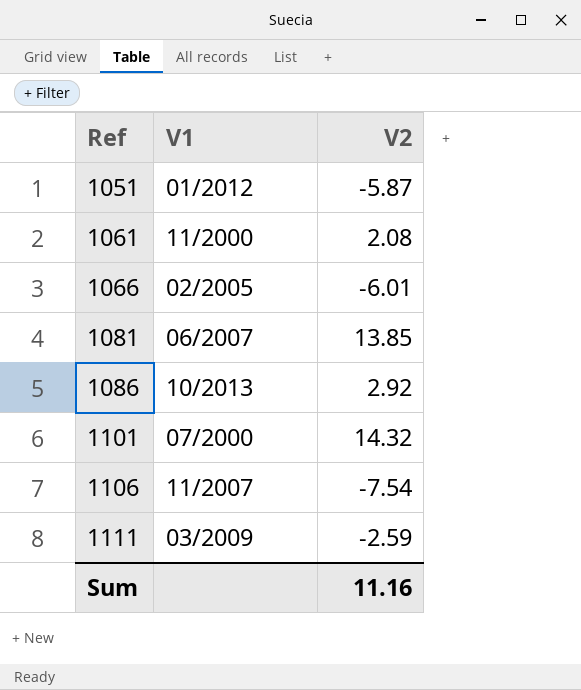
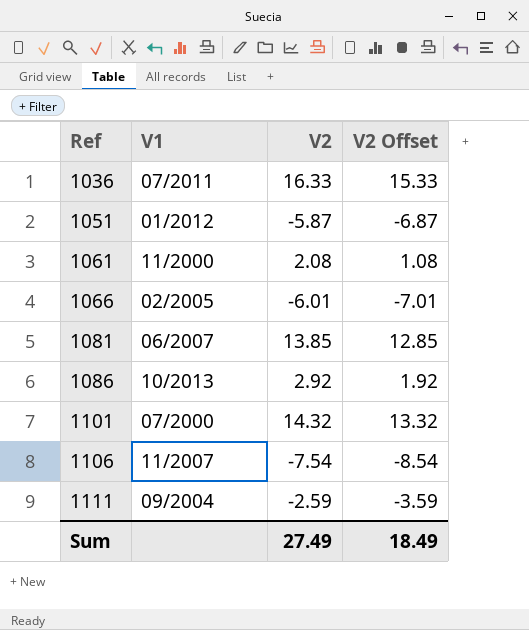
column V2 Offset | formula: none -> [V2] - 1
row 1036: none -> 07/2011 | 16.33 | 15.33
1111 | V1: 03/2009 -> 09/2004
Sum | V2: 11.16 -> 27.49

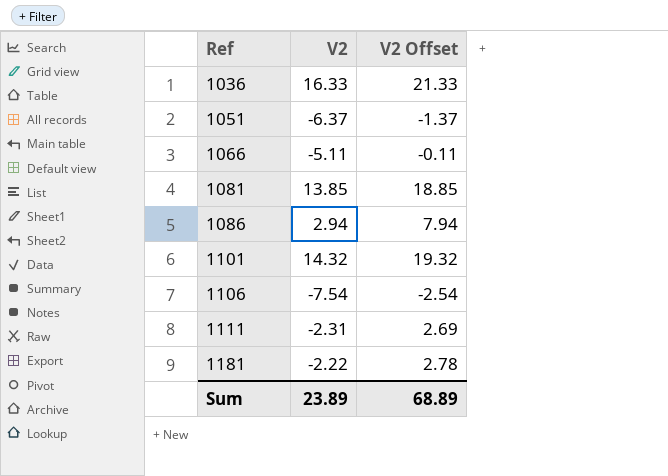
column V1 | position: 2 -> none
column V2 Offset | formula: [V2] - 1 -> [V2] + 5
row 1061: 11/2000 | 2.08 | 1.08 -> none
1051 | V2: -5.87 -> -6.37
1066 | V2: -6.01 -> -5.11
1086 | V2: 2.92 -> 2.94
1111 | V2: -2.59 -> -2.31
row 1181: none -> -2.22 | 2.78
Sum | V2: 27.49 -> 23.89
Sum | V2 Offset: 18.49 -> 68.89

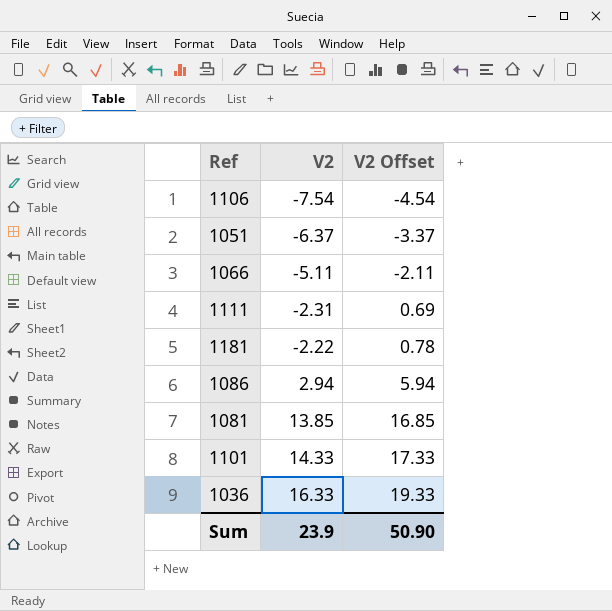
row order: Ref ascending -> V2 ascending
column V2 Offset | formula: [V2] + 5 -> [V2] + 3
1101 | V2: 14.32 -> 14.33
Sum | V2: 23.89 -> 23.9
Sum | V2 Offset: 68.89 -> 50.90

